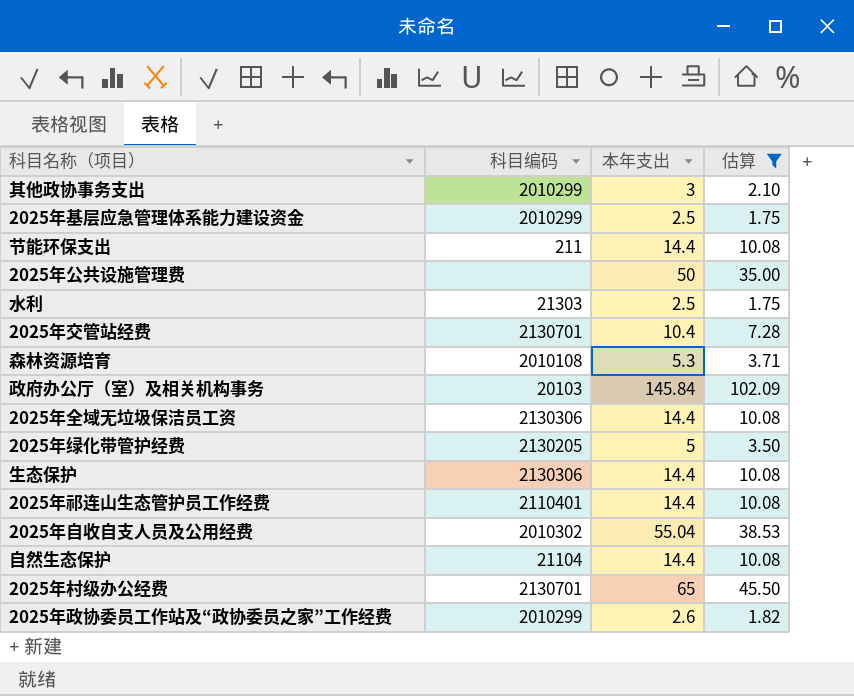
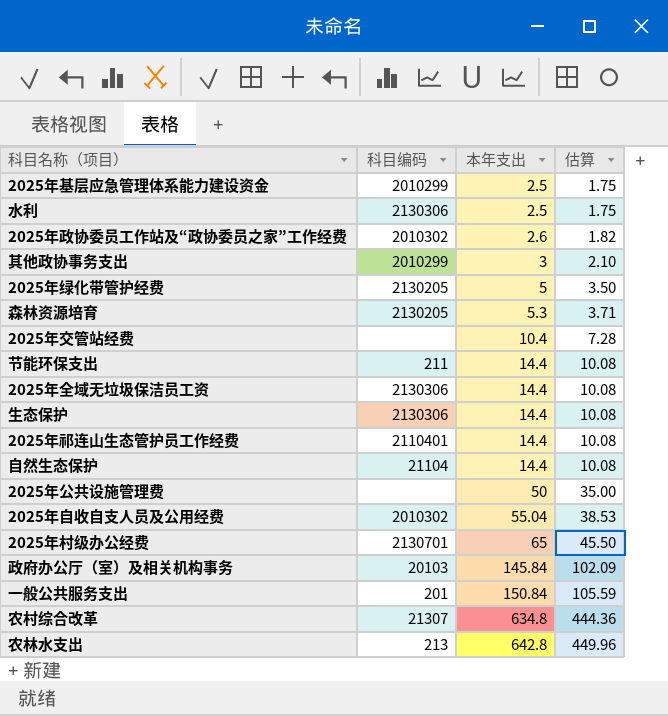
filter: 估算 <= 102.09 -> none
row order: none -> 本年支出 ascending
水利 | 科目编码: 21303 -> 2130306
2025年政协委员工作站及“政协委员之家”工作经费 | 科目编码: 2010299 -> 2010302
森林资源培育 | 科目编码: 2010108 -> 2130205
2025年交管站经费 | 科目编码: 2130701 -> none

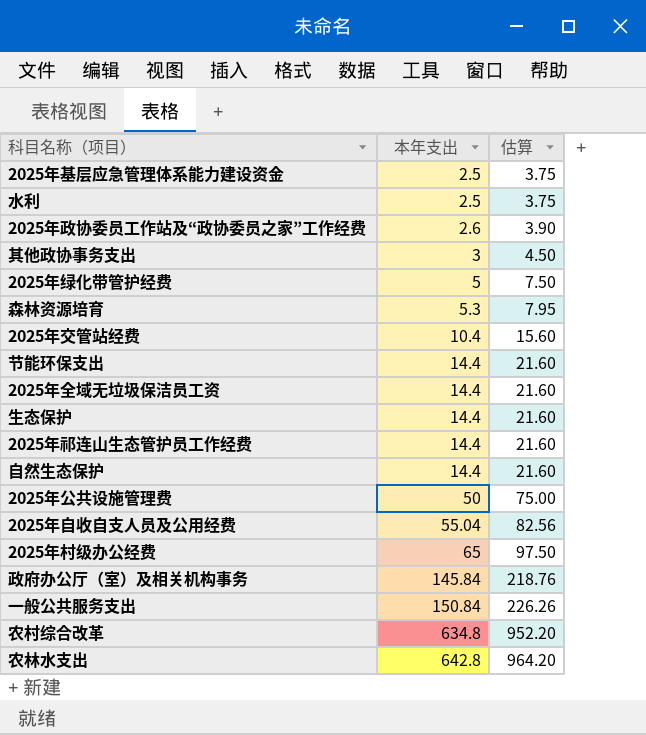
column 科目编码 | position: 2 -> none
column 估算 | formula: [本年支出] * 0.7 -> [本年支出] * 1.5

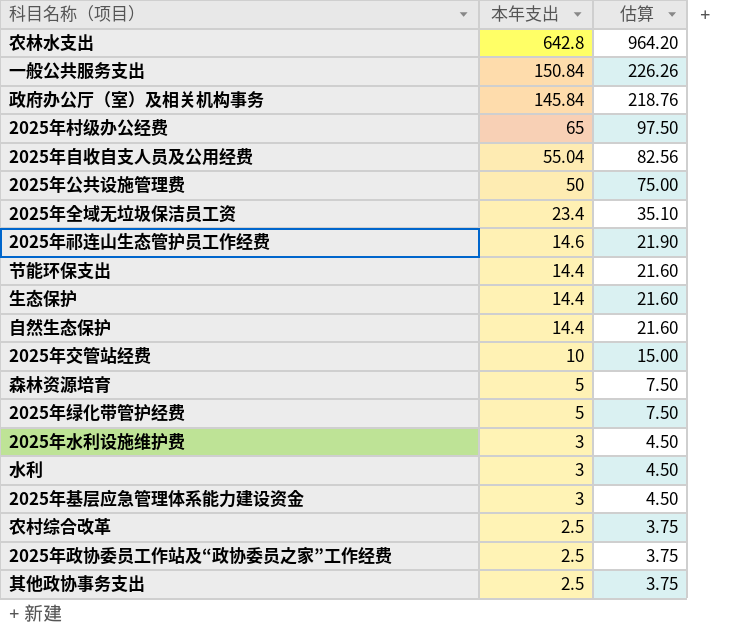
row order: 本年支出 ascending -> 本年支出 descending
2025年全域无垃圾保洁员工资 | 本年支出: 14.4 -> 23.4
2025年全域无垃圾保洁员工资 | 估算: 21.60 -> 35.10
2025年祁连山生态管护员工作经费 | 本年支出: 14.4 -> 14.6
2025年祁连山生态管护员工作经费 | 估算: 21.60 -> 21.90
2025年交管站经费 | 本年支出: 10.4 -> 10
2025年交管站经费 | 估算: 15.60 -> 15.00
森林资源培育 | 本年支出: 5.3 -> 5
森林资源培育 | 估算: 7.95 -> 7.50
row 2025年水利设施维护费: none -> 3 | 4.50
水利 | 本年支出: 2.5 -> 3
水利 | 估算: 3.75 -> 4.50
2025年基层应急管理体系能力建设资金 | 本年支出: 2.5 -> 3
2025年基层应急管理体系能力建设资金 | 估算: 3.75 -> 4.50
农村综合改革 | 本年支出: 634.8 -> 2.5
农村综合改革 | 估算: 952.20 -> 3.75
2025年政协委员工作站及“政协委员之家”工作经费 | 本年支出: 2.6 -> 2.5
2025年政协委员工作站及“政协委员之家”工作经费 | 估算: 3.90 -> 3.75
其他政协事务支出 | 本年支出: 3 -> 2.5
其他政协事务支出 | 估算: 4.50 -> 3.75

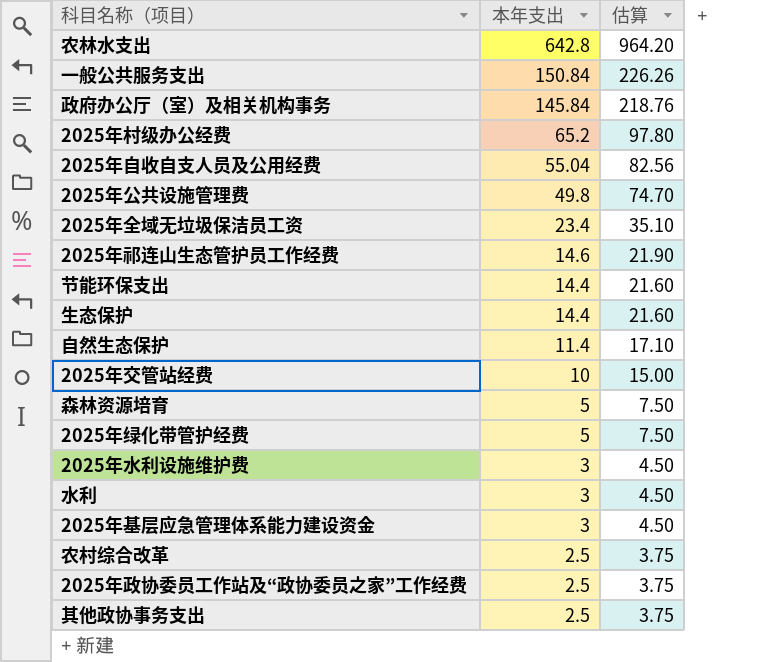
2025年村级办公经费 | 本年支出: 65 -> 65.2
2025年村级办公经费 | 估算: 97.50 -> 97.80
2025年公共设施管理费 | 本年支出: 50 -> 49.8
2025年公共设施管理费 | 估算: 75.00 -> 74.70
自然生态保护 | 本年支出: 14.4 -> 11.4
自然生态保护 | 估算: 21.60 -> 17.10

